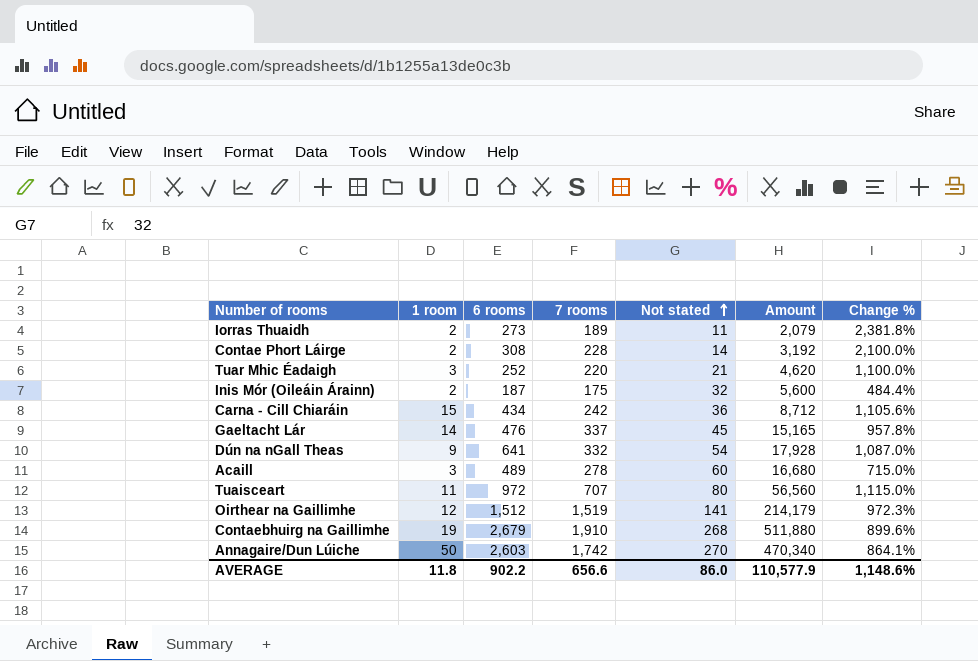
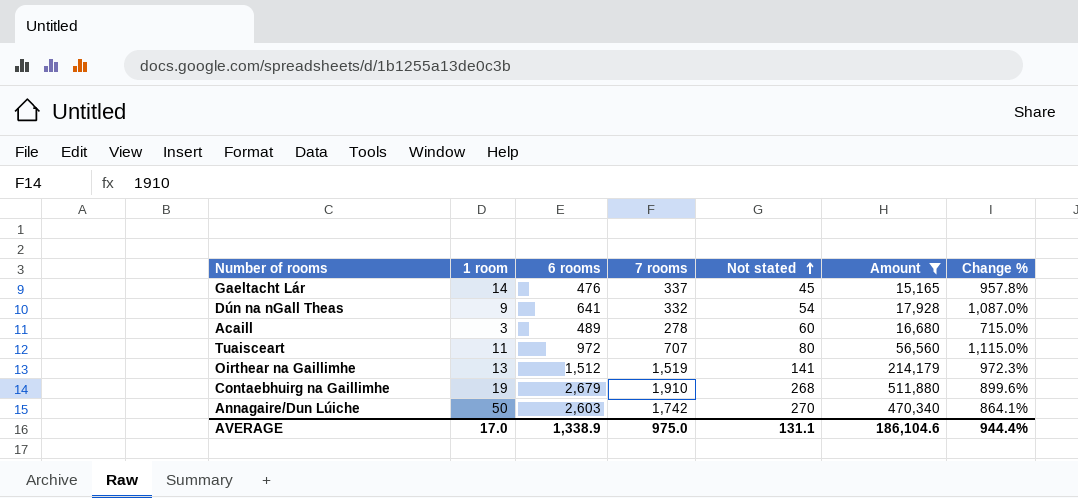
filter: none -> Amount >= 15,165
Oirthear na Gaillimhe | 1 room: 12 -> 13
AVERAGE | 1 room: 11.8 -> 17.0
AVERAGE | 6 rooms: 902.2 -> 1,338.9
AVERAGE | 7 rooms: 656.6 -> 975.0
AVERAGE | Not stated: 86.0 -> 131.1
AVERAGE | Amount: 110,577.9 -> 186,104.6
AVERAGE | Change %: 1,148.6% -> 944.4%

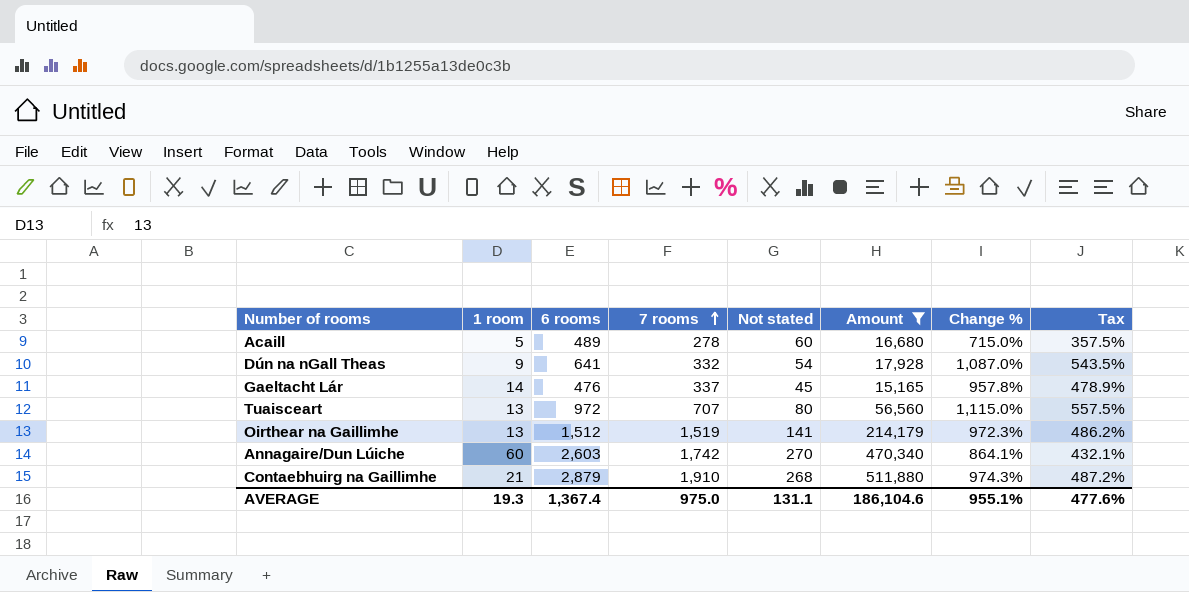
row order: Not stated ascending -> 7 rooms ascending
column Tax | formula: none -> [Change %] * 0.5
Acaill | 1 room: 3 -> 5
Tuaisceart | 1 room: 11 -> 13
Annagaire/Dun Lúiche | 1 room: 50 -> 60
Contaebhuirg na Gaillimhe | 1 room: 19 -> 21
Contaebhuirg na Gaillimhe | 6 rooms: 2,679 -> 2,879
Contaebhuirg na Gaillimhe | Change %: 899.6% -> 974.3%
AVERAGE | 1 room: 17.0 -> 19.3
AVERAGE | 6 rooms: 1,338.9 -> 1,367.4
AVERAGE | Change %: 944.4% -> 955.1%

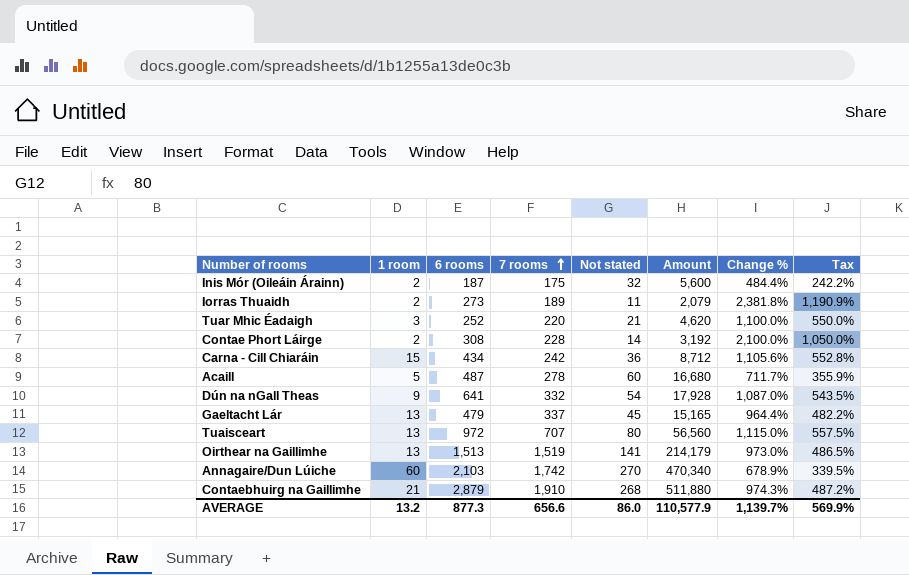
filter: Amount >= 15,165 -> none
Acaill | 6 rooms: 489 -> 487
Acaill | Change %: 715.0% -> 711.7%
Acaill | Tax: 357.5% -> 355.9%
Gaeltacht Lár | 1 room: 14 -> 13
Gaeltacht Lár | 6 rooms: 476 -> 479
Gaeltacht Lár | Change %: 957.8% -> 964.4%
Gaeltacht Lár | Tax: 478.9% -> 482.2%
Oirthear na Gaillimhe | 6 rooms: 1,512 -> 1,513
Oirthear na Gaillimhe | Change %: 972.3% -> 973.0%
Oirthear na Gaillimhe | Tax: 486.2% -> 486.5%
Annagaire/Dun Lúiche | 6 rooms: 2,603 -> 2,103
Annagaire/Dun Lúiche | Change %: 864.1% -> 678.9%
Annagaire/Dun Lúiche | Tax: 432.1% -> 339.5%
AVERAGE | 1 room: 19.3 -> 13.2
AVERAGE | 6 rooms: 1,367.4 -> 877.3
AVERAGE | 7 rooms: 975.0 -> 656.6
AVERAGE | Not stated: 131.1 -> 86.0
AVERAGE | Amount: 186,104.6 -> 110,577.9
AVERAGE | Change %: 955.1% -> 1,139.7%
AVERAGE | Tax: 477.6% -> 569.9%

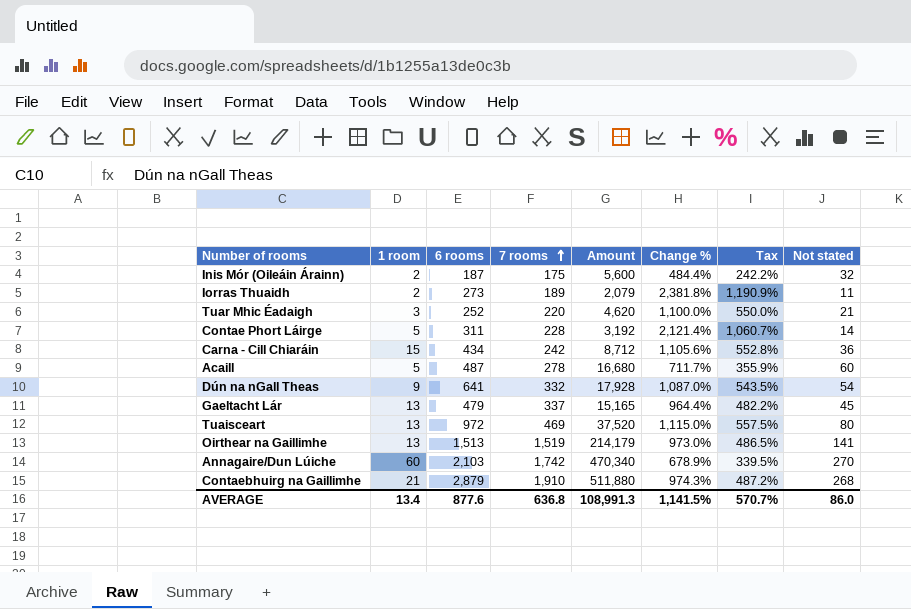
column Not stated | position: 5 -> 8
Contae Phort Láirge | 1 room: 2 -> 5
Contae Phort Láirge | 6 rooms: 308 -> 311
Contae Phort Láirge | Change %: 2,100.0% -> 2,121.4%
Contae Phort Láirge | Tax: 1,050.0% -> 1,060.7%
Tuaisceart | 7 rooms: 707 -> 469
Tuaisceart | Amount: 56,560 -> 37,520
AVERAGE | 1 room: 13.2 -> 13.4
AVERAGE | 6 rooms: 877.3 -> 877.6
AVERAGE | 7 rooms: 656.6 -> 636.8
AVERAGE | Amount: 110,577.9 -> 108,991.3
AVERAGE | Change %: 1,139.7% -> 1,141.5%
AVERAGE | Tax: 569.9% -> 570.7%

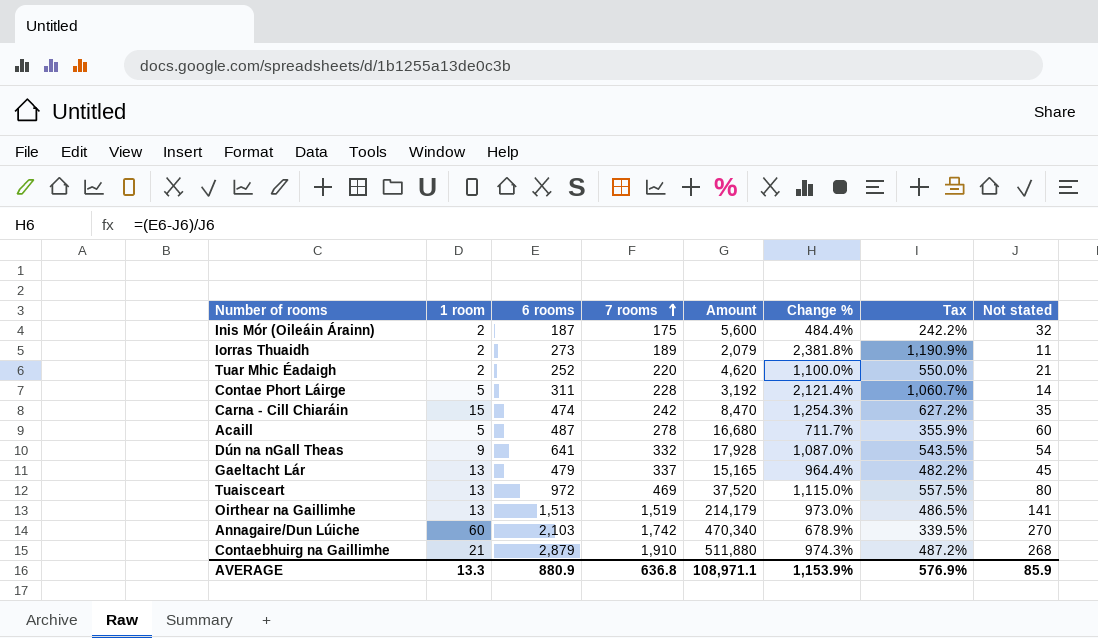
Tuar Mhic Éadaigh | 1 room: 3 -> 2
Carna - Cill Chiaráin | 6 rooms: 434 -> 474
Carna - Cill Chiaráin | Amount: 8,712 -> 8,470
Carna - Cill Chiaráin | Change %: 1,105.6% -> 1,254.3%
Carna - Cill Chiaráin | Tax: 552.8% -> 627.2%
Carna - Cill Chiaráin | Not stated: 36 -> 35
AVERAGE | 1 room: 13.4 -> 13.3
AVERAGE | 6 rooms: 877.6 -> 880.9
AVERAGE | Amount: 108,991.3 -> 108,971.1
AVERAGE | Change %: 1,141.5% -> 1,153.9%
AVERAGE | Tax: 570.7% -> 576.9%
AVERAGE | Not stated: 86.0 -> 85.9

